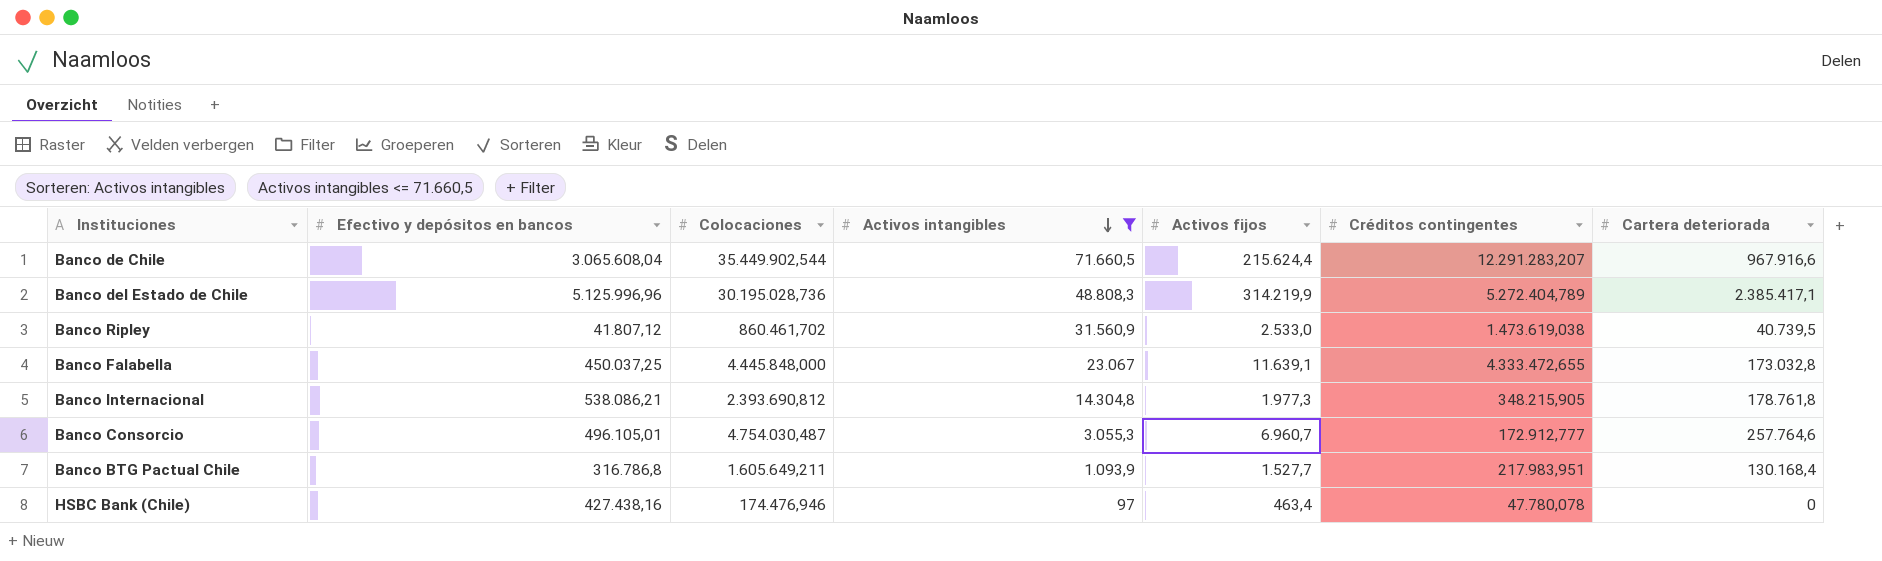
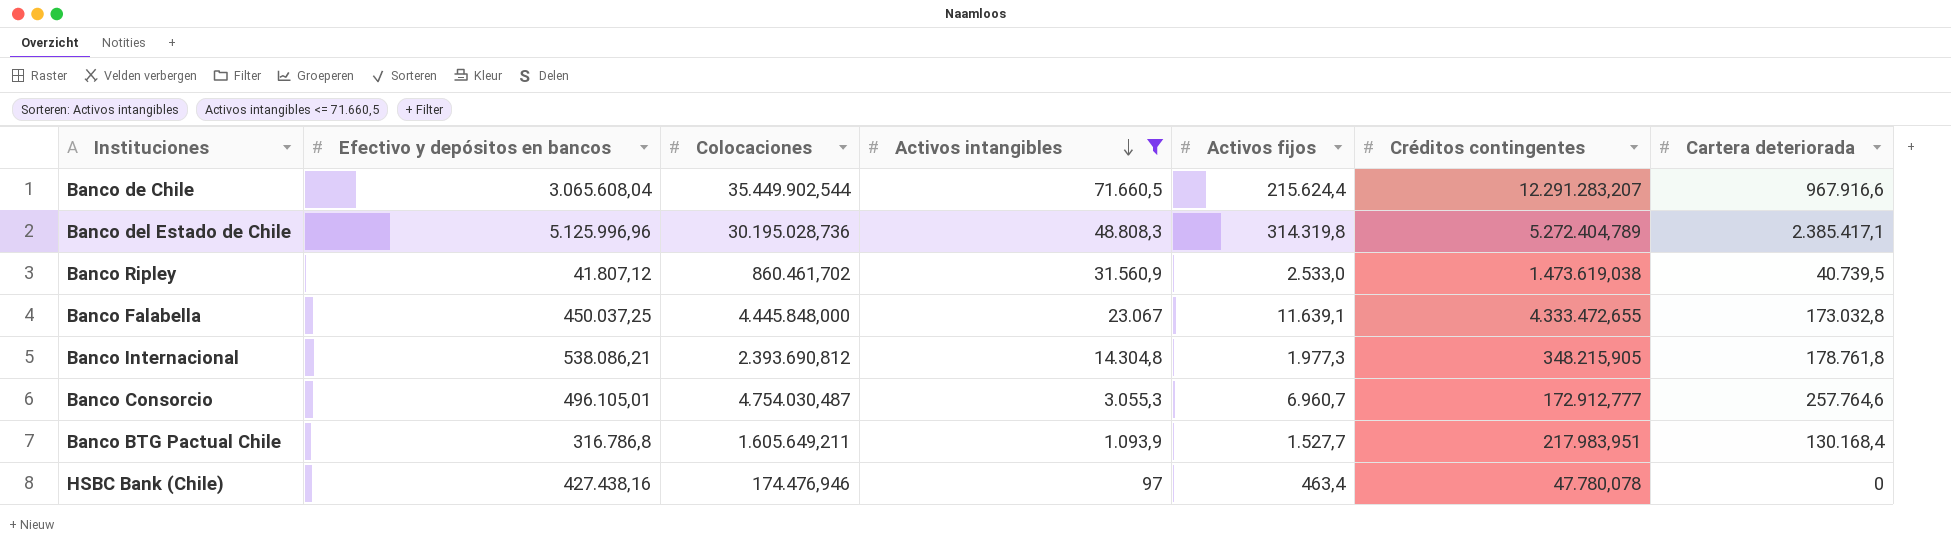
Banco del Estado de Chile | Activos fijos: 314.219,9 -> 314.319,8

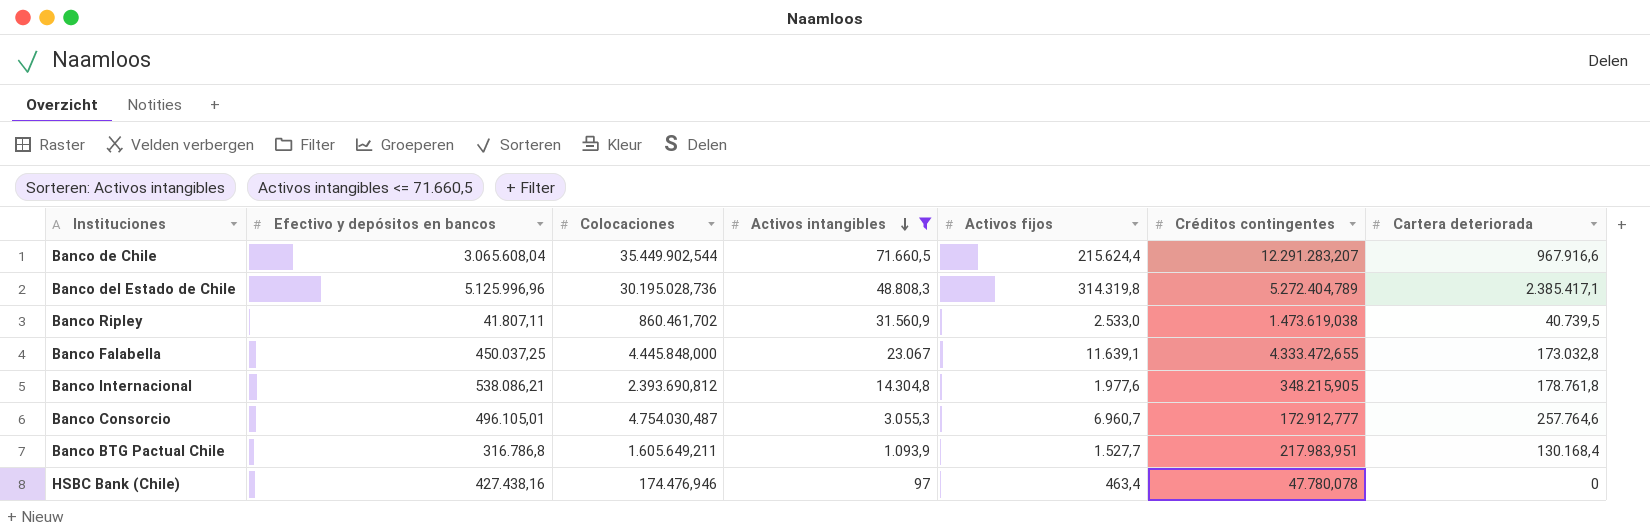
Banco Ripley | Efectivo y depósitos en bancos: 41.807,12 -> 41.807,11
Banco Internacional | Activos fijos: 1.977,3 -> 1.977,6

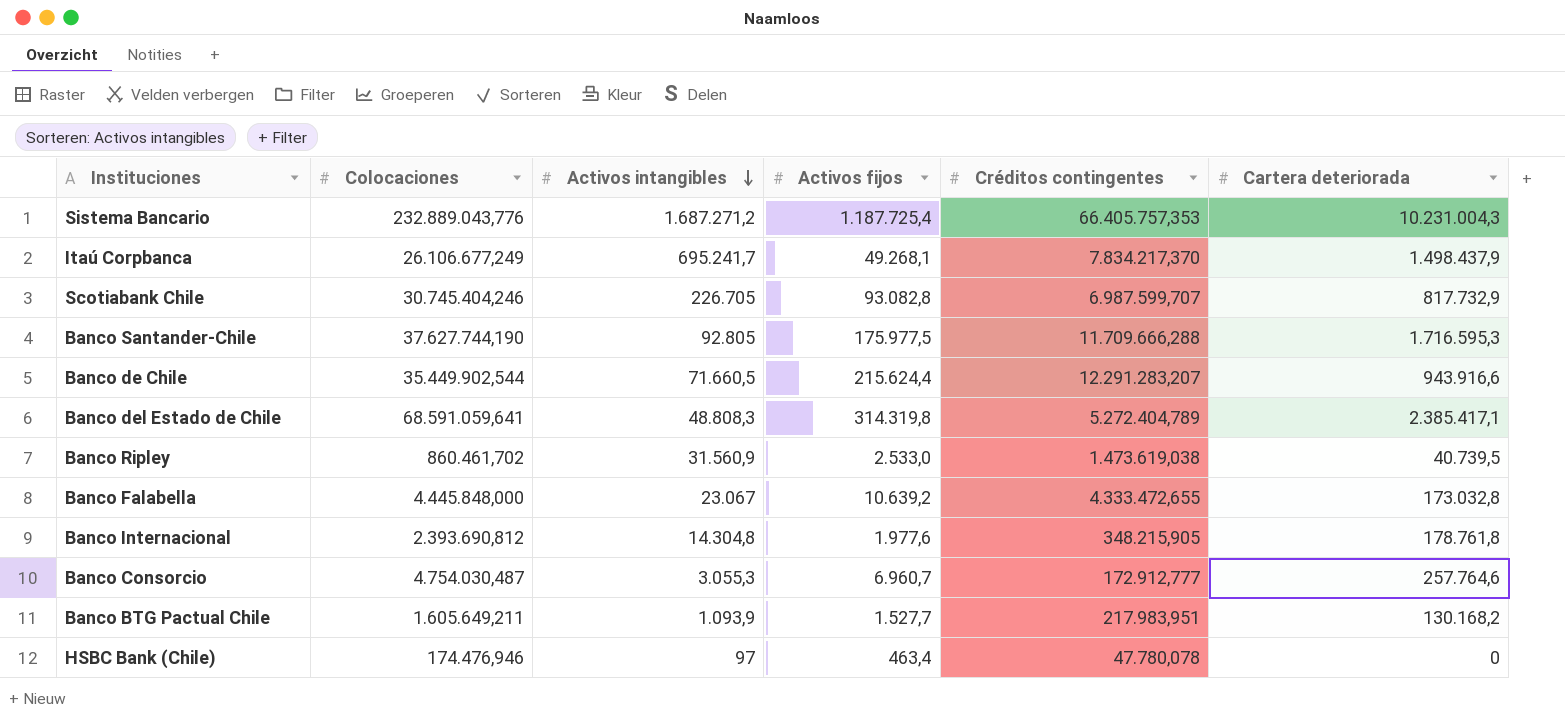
filter: Activos intangibles <= 71.660,5 -> none
column Efectivo y depósitos en bancos | position: 2 -> none
Banco de Chile | Cartera deteriorada: 967.916,6 -> 943.916,6
Banco del Estado de Chile | Colocaciones: 30.195.028,736 -> 68.591.059,641
Banco Falabella | Activos fijos: 11.639,1 -> 10.639,2
Banco BTG Pactual Chile | Cartera deteriorada: 130.168,4 -> 130.168,2

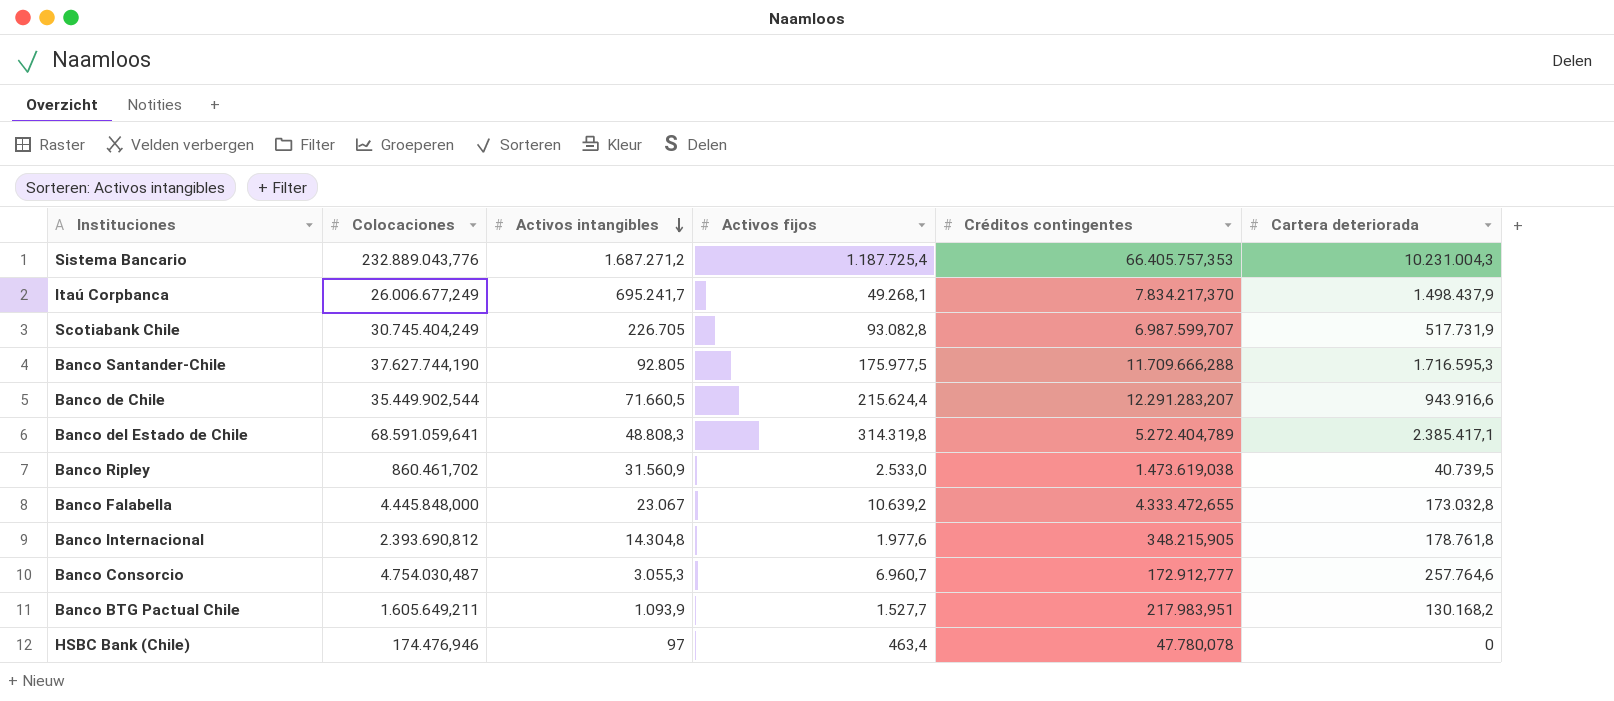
Itaú Corpbanca | Colocaciones: 26.106.677,249 -> 26.006.677,249
Scotiabank Chile | Colocaciones: 30.745.404,246 -> 30.745.404,249
Scotiabank Chile | Cartera deteriorada: 817.732,9 -> 517.731,9

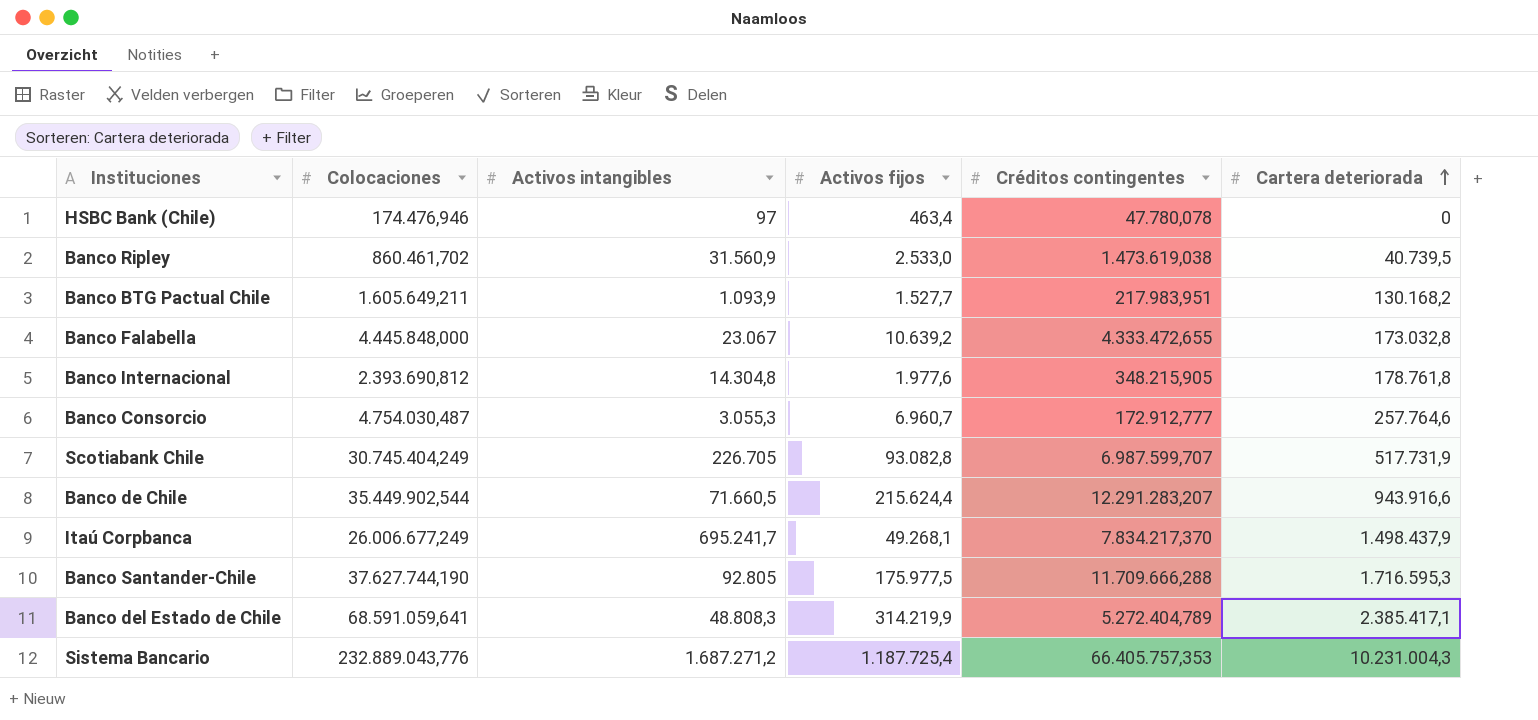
row order: Activos intangibles descending -> Cartera deteriorada ascending
Banco del Estado de Chile | Activos fijos: 314.319,8 -> 314.219,9

